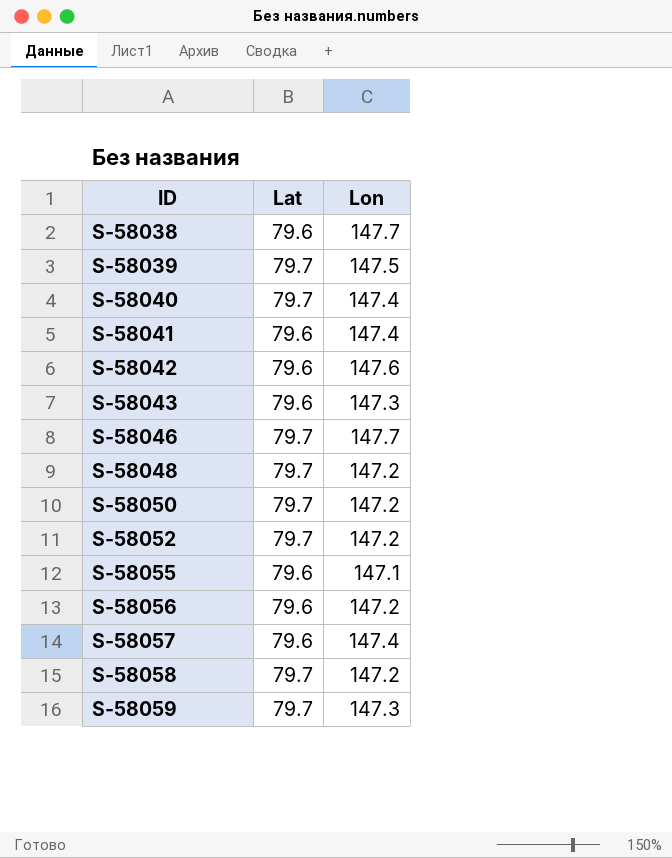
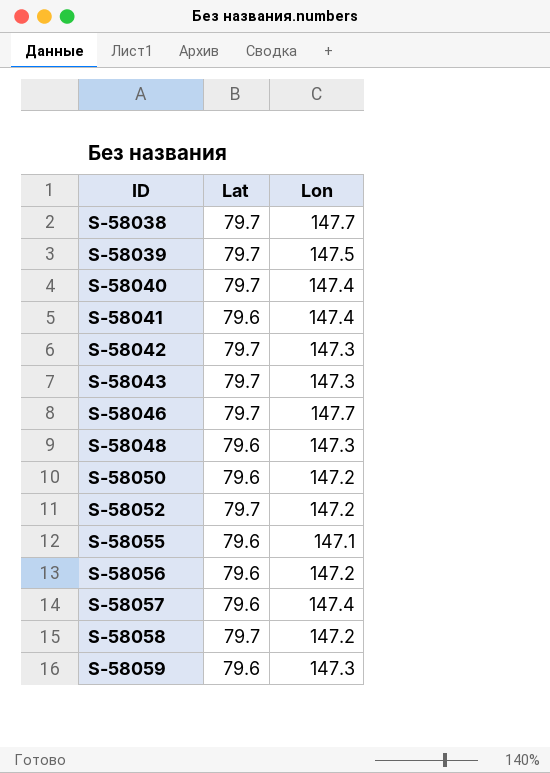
S-58038 | Lat: 79.6 -> 79.7
S-58042 | Lat: 79.6 -> 79.7
S-58042 | Lon: 147.6 -> 147.3
S-58043 | Lat: 79.6 -> 79.7
S-58048 | Lat: 79.7 -> 79.6
S-58048 | Lon: 147.2 -> 147.3
S-58050 | Lat: 79.7 -> 79.6
S-58059 | Lat: 79.7 -> 79.6

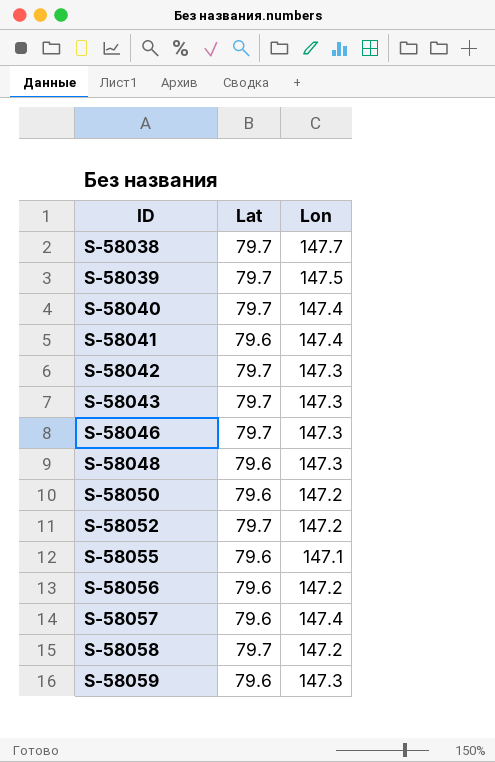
S-58046 | Lon: 147.7 -> 147.3

